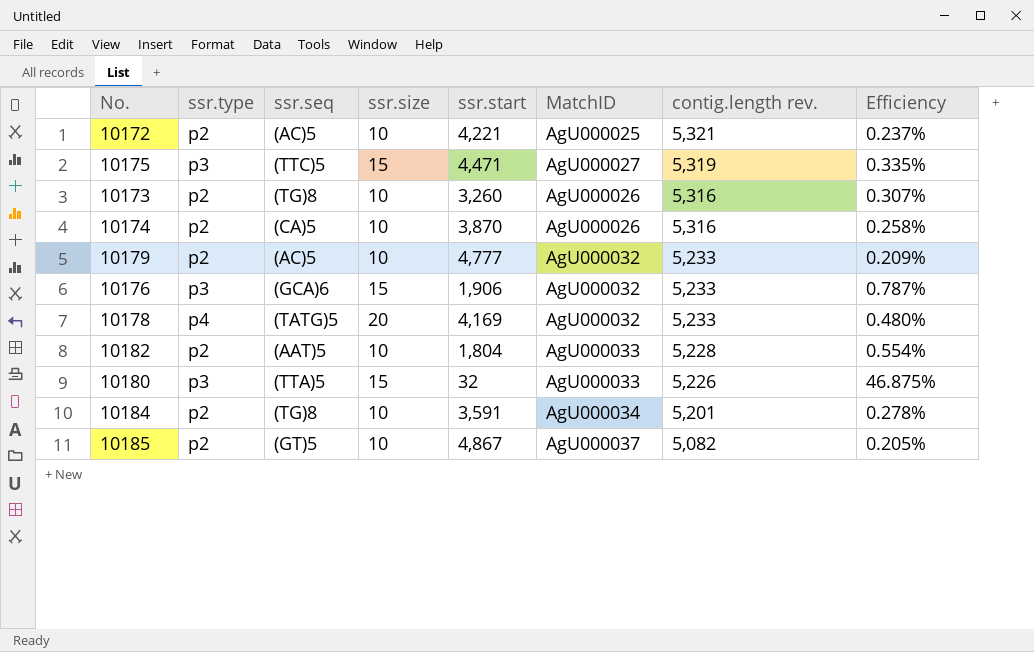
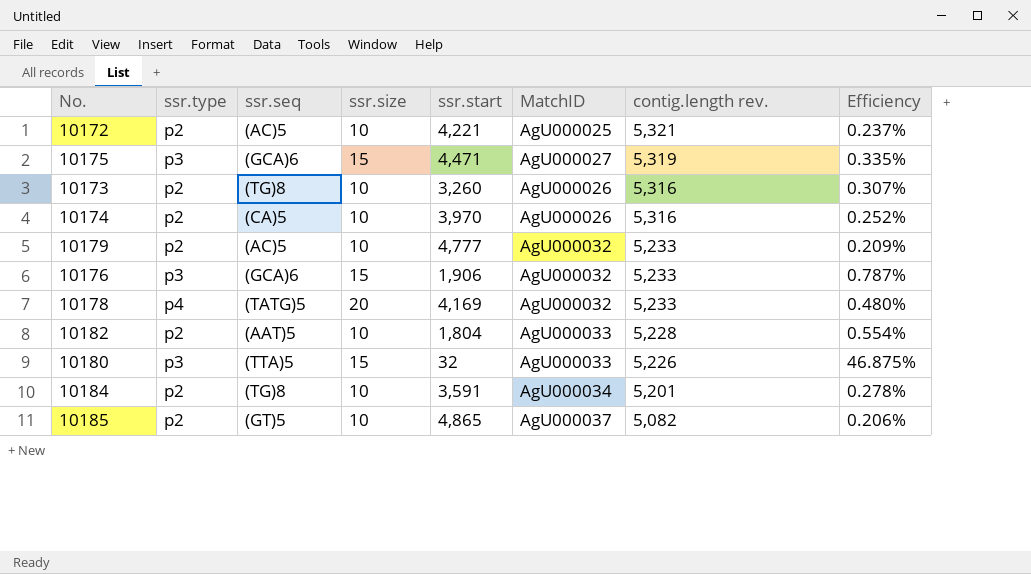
10175 | ssr.seq: (TTC)5 -> (GCA)6
10174 | ssr.start: 3,870 -> 3,970
10174 | Efficiency: 0.258% -> 0.252%
10185 | ssr.start: 4,867 -> 4,865
10185 | Efficiency: 0.205% -> 0.206%

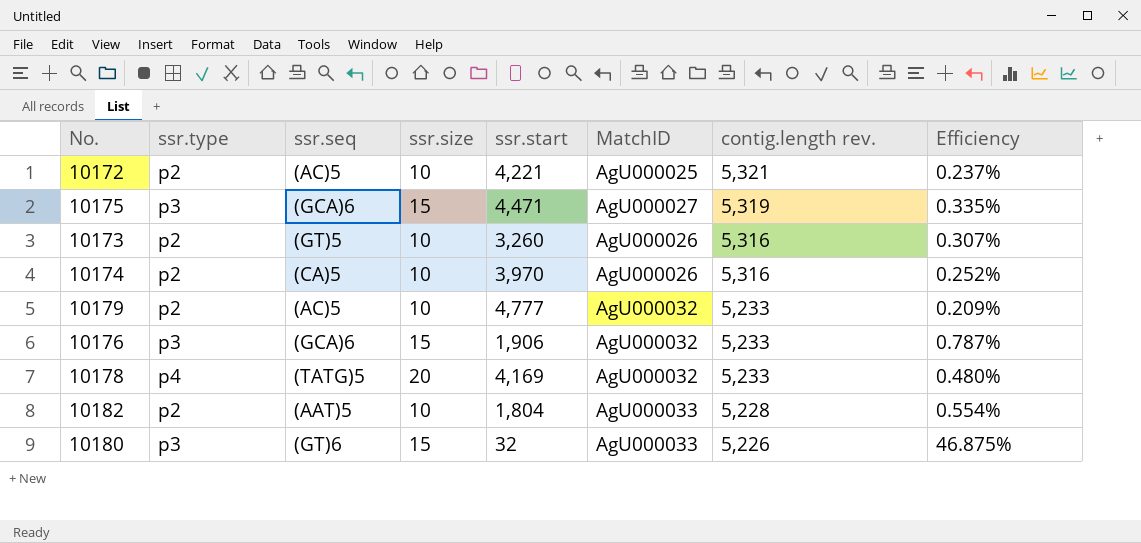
row 10184: p2 | (TG)8 | 10 | 3,591 | AgU000034 | 5,201 | 0.278% -> none
row 10185: p2 | (GT)5 | 10 | 4,865 | AgU000037 | 5,082 | 0.206% -> none
10173 | ssr.seq: (TG)8 -> (GT)5
10180 | ssr.seq: (TTA)5 -> (GT)6

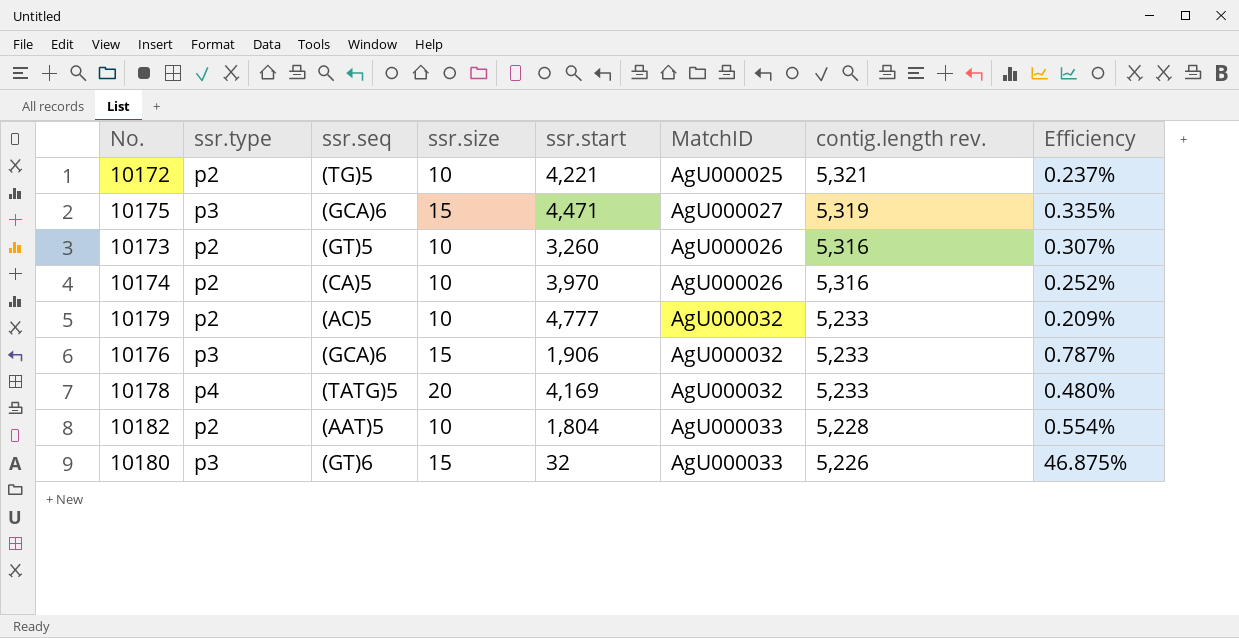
10172 | ssr.seq: (AC)5 -> (TG)5

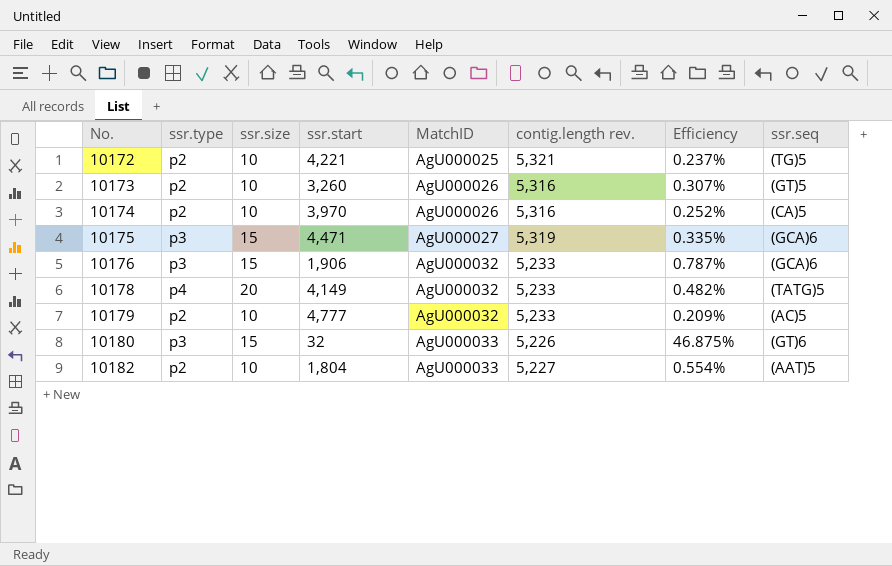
row order: contig.length rev. descending -> No. ascending
column ssr.seq | position: 3 -> 8
10178 | ssr.start: 4,169 -> 4,149
10178 | Efficiency: 0.480% -> 0.482%
10182 | contig.length rev.: 5,228 -> 5,227

